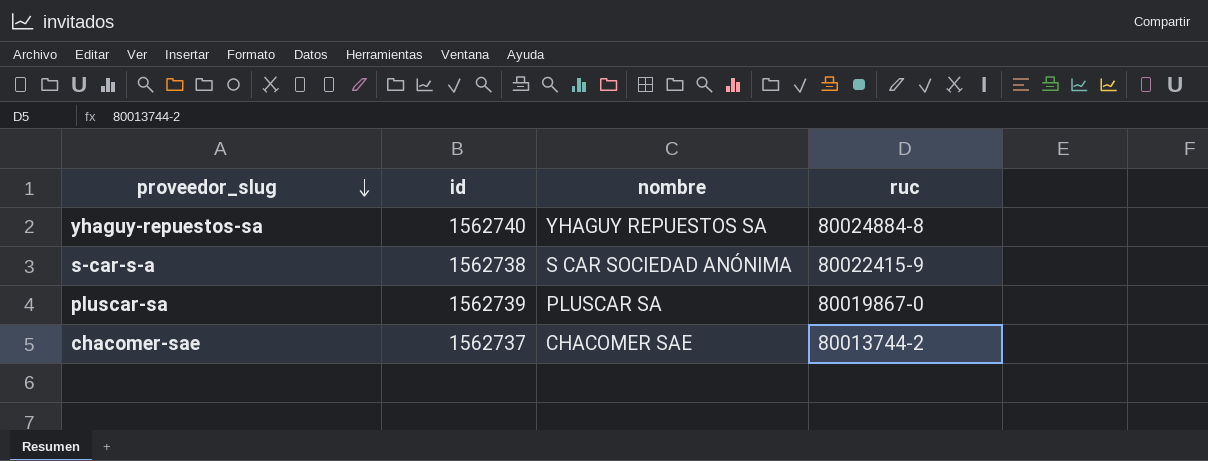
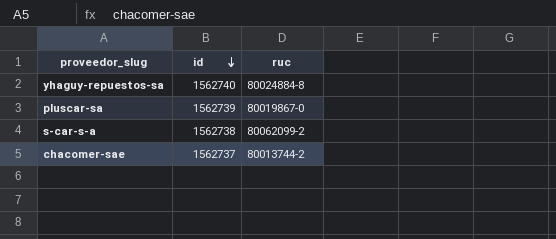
row order: proveedor_slug descending -> id descending
column nombre | position: 3 -> none
s-car-s-a | ruc: 80022415-9 -> 80062099-2

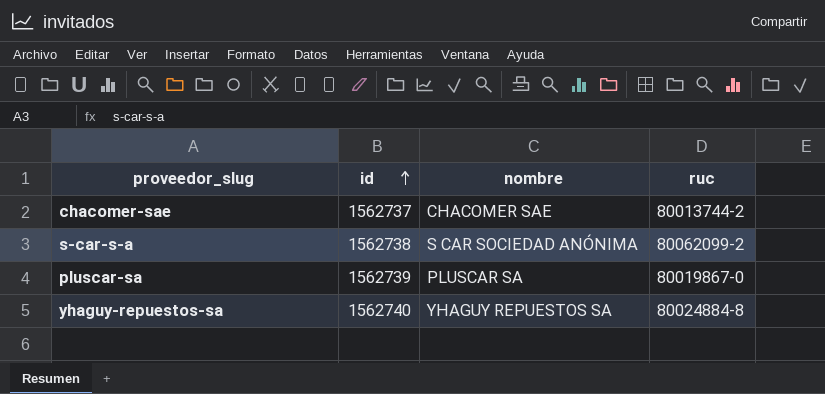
row order: id descending -> id ascending
column nombre | position: none -> 3

